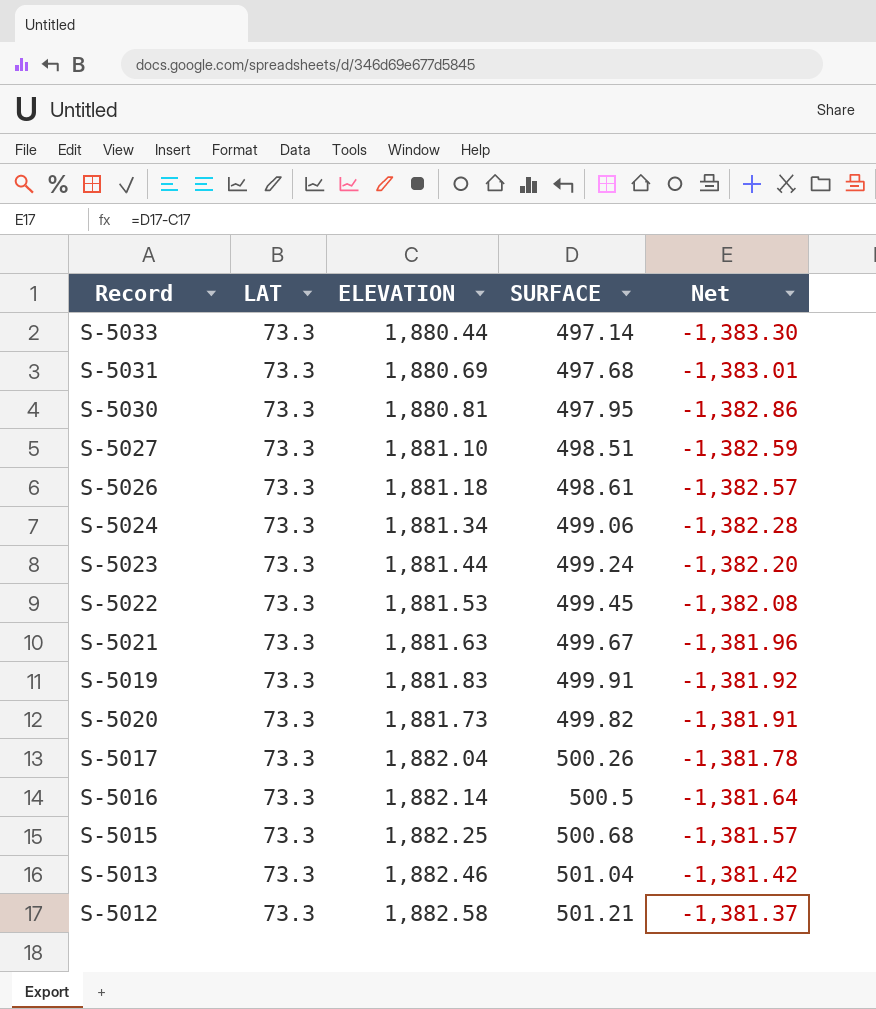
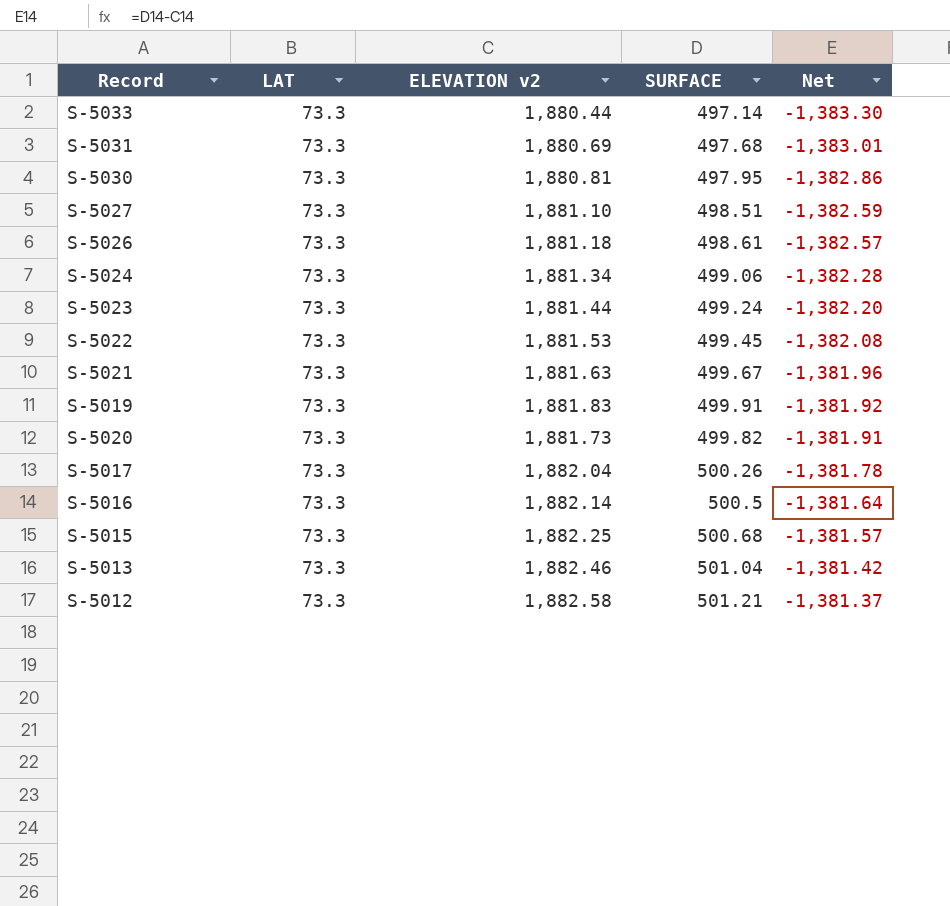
column name: ELEVATION -> ELEVATION v2

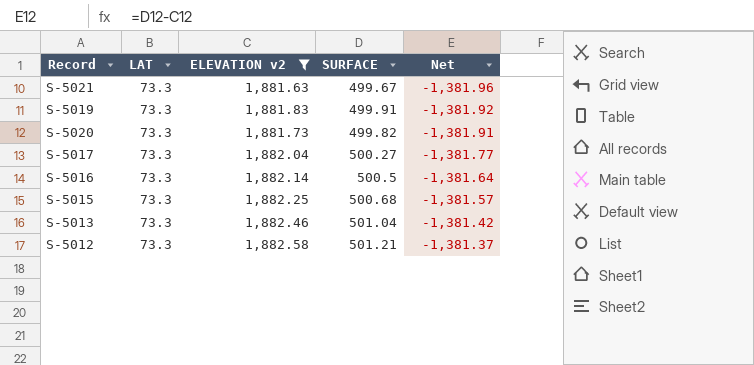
filter: none -> ELEVATION v2 >= 1,881.63
S-5017 | SURFACE: 500.26 -> 500.27
S-5017 | Net: -1,381.78 -> -1,381.77

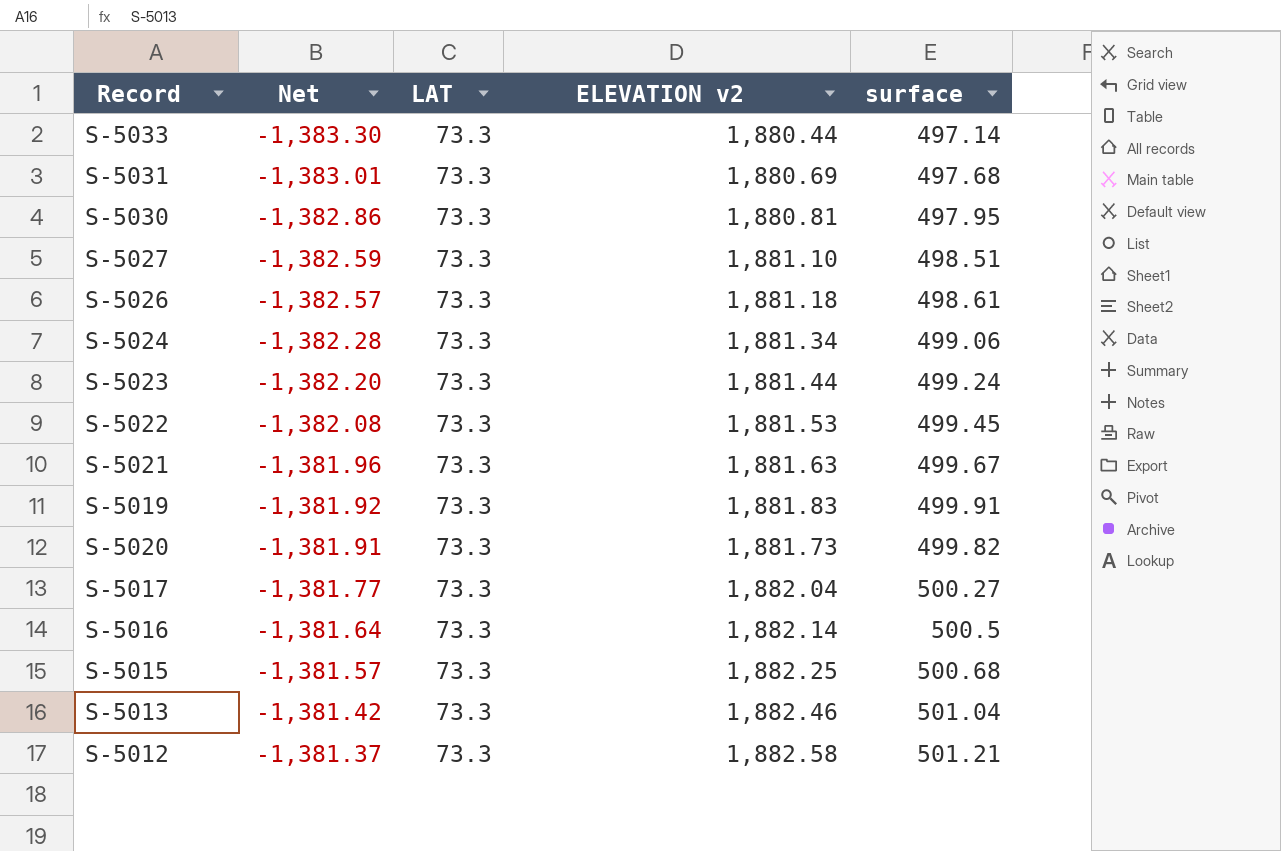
filter: ELEVATION v2 >= 1,881.63 -> none
column Net | position: 5 -> 2
column name: SURFACE -> surface

